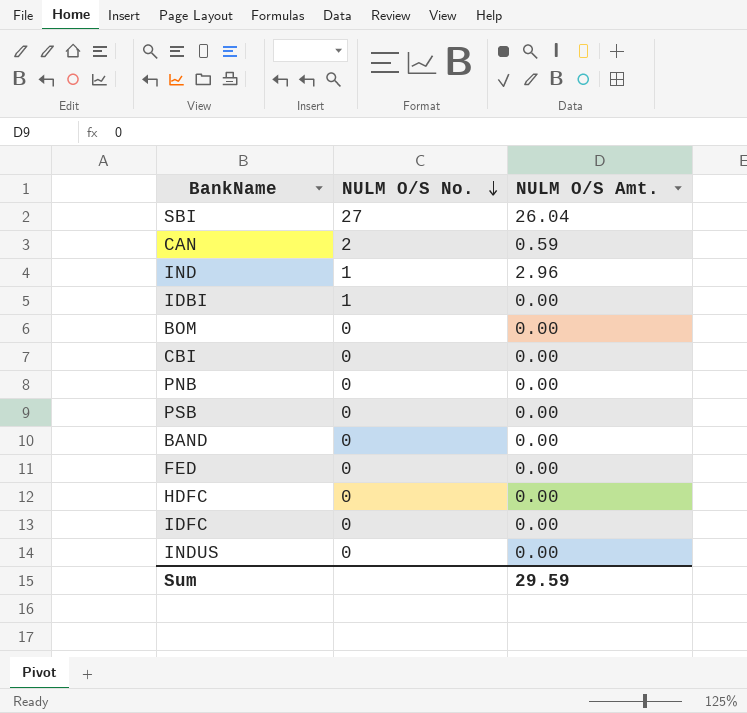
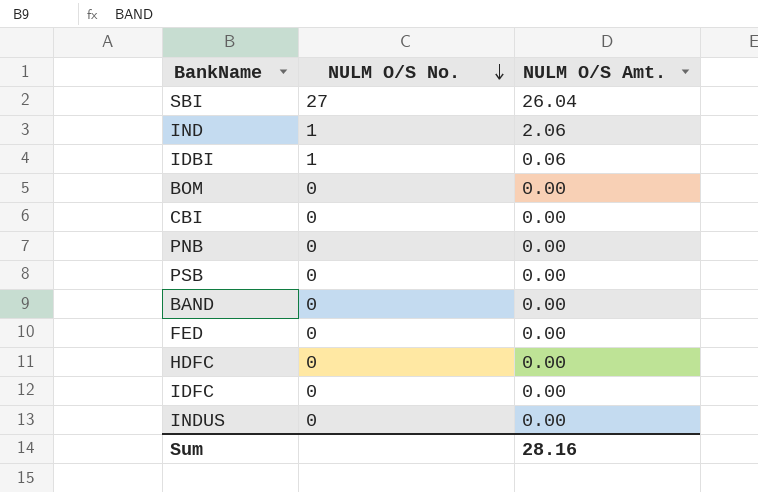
row CAN: 2 | 0.59 -> none
IND | NULM O/S Amt.: 2.96 -> 2.06
IDBI | NULM O/S Amt.: 0.00 -> 0.06
Sum | NULM O/S Amt.: 29.59 -> 28.16

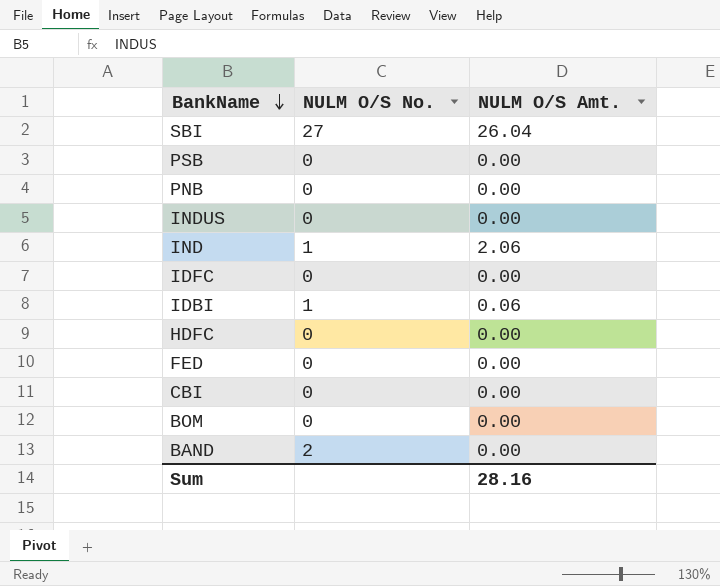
row order: NULM O/S No. descending -> BankName descending
BAND | NULM O/S No.: 0 -> 2

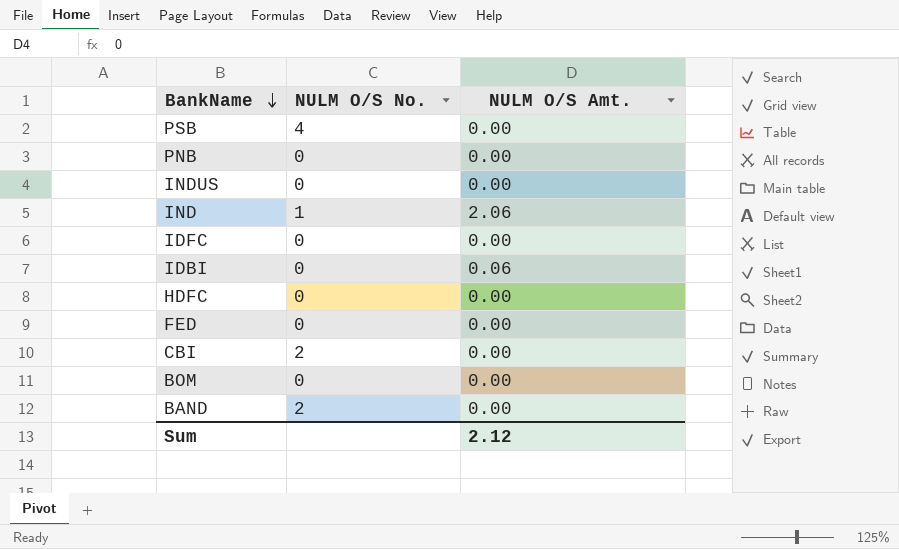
row SBI: 27 | 26.04 -> none
PSB | NULM O/S No.: 0 -> 4
IDBI | NULM O/S No.: 1 -> 0
CBI | NULM O/S No.: 0 -> 2
Sum | NULM O/S Amt.: 28.16 -> 2.12

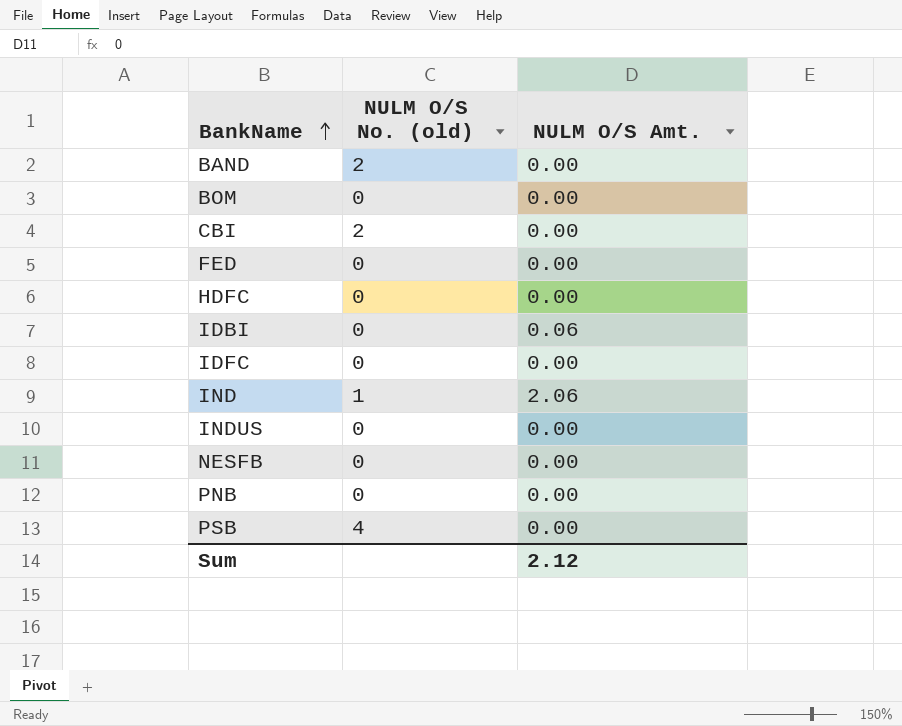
row order: BankName descending -> BankName ascending
column name: NULM O/S No. -> NULM O/S No. (old)
row NESFB: none -> 0 | 0.00

